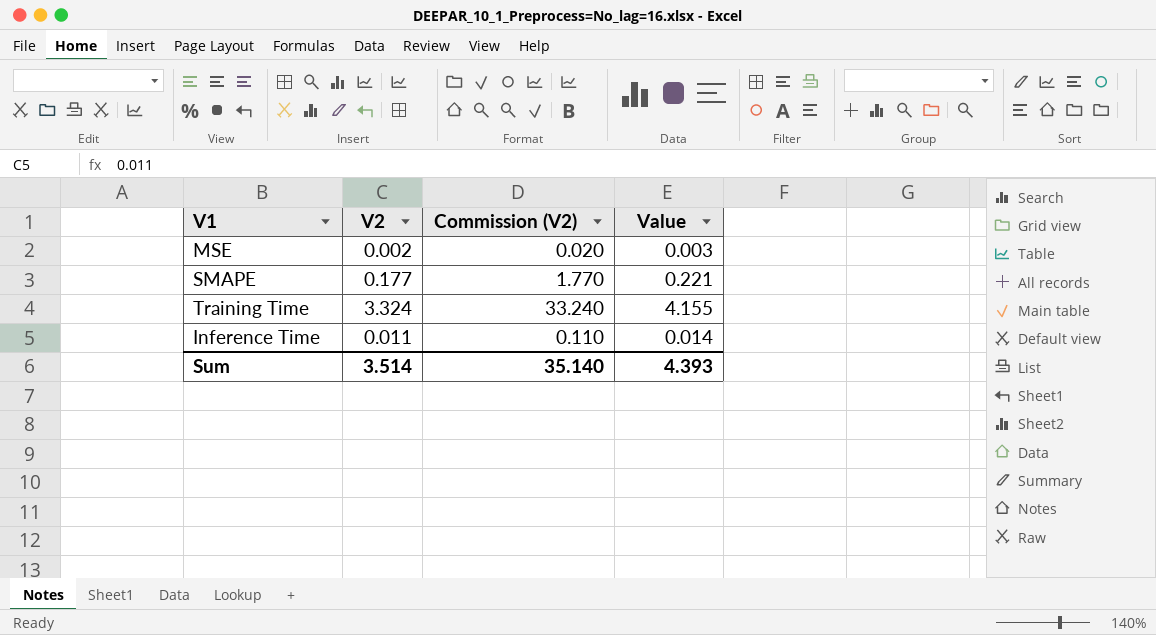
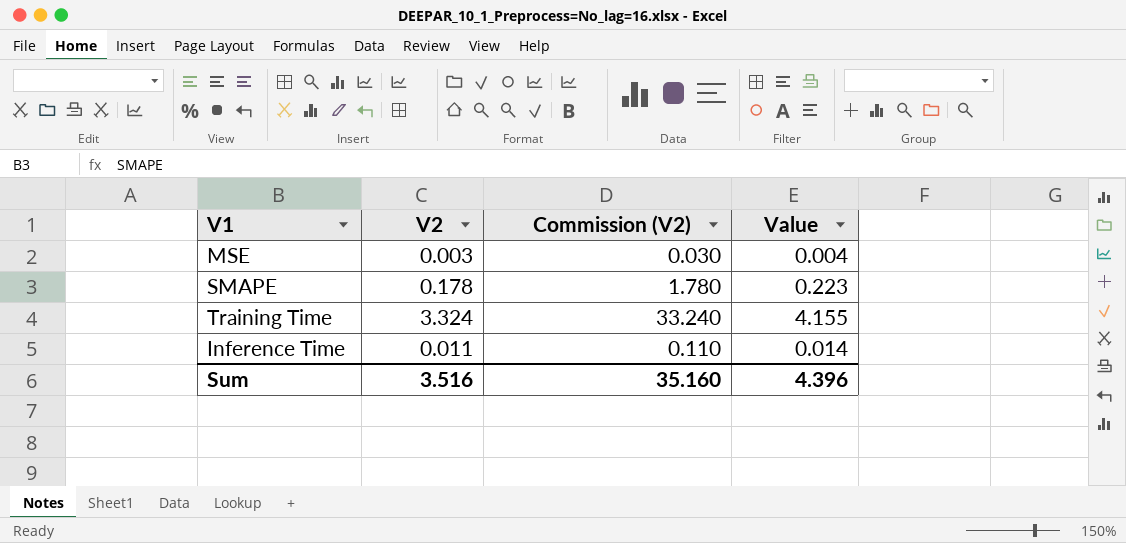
MSE | V2: 0.002 -> 0.003
MSE | Commission (V2): 0.020 -> 0.030
MSE | Value: 0.003 -> 0.004
SMAPE | V2: 0.177 -> 0.178
SMAPE | Commission (V2): 1.770 -> 1.780
SMAPE | Value: 0.221 -> 0.223
Sum | V2: 3.514 -> 3.516
Sum | Commission (V2): 35.140 -> 35.160
Sum | Value: 4.393 -> 4.396

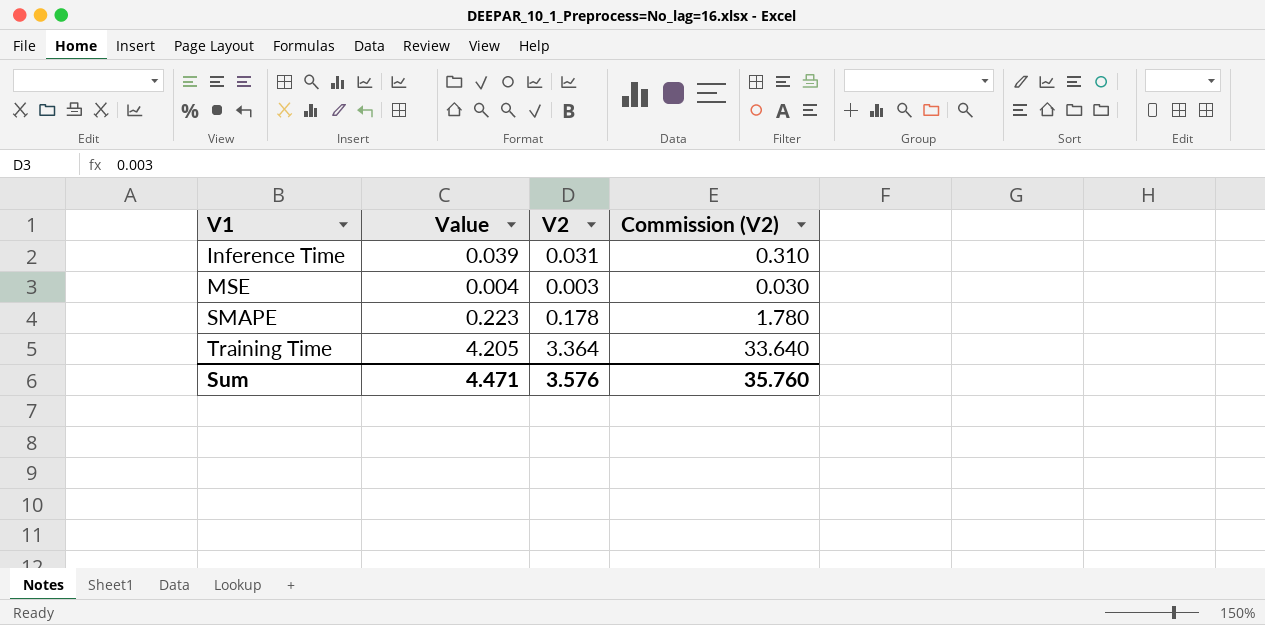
row order: none -> V1 ascending
column Value | position: 4 -> 2
Inference Time | Value: 0.014 -> 0.039
Inference Time | V2: 0.011 -> 0.031
Inference Time | Commission (V2): 0.110 -> 0.310
Training Time | Value: 4.155 -> 4.205
Training Time | V2: 3.324 -> 3.364
Training Time | Commission (V2): 33.240 -> 33.640
Sum | Value: 4.396 -> 4.471
Sum | V2: 3.516 -> 3.576
Sum | Commission (V2): 35.160 -> 35.760

